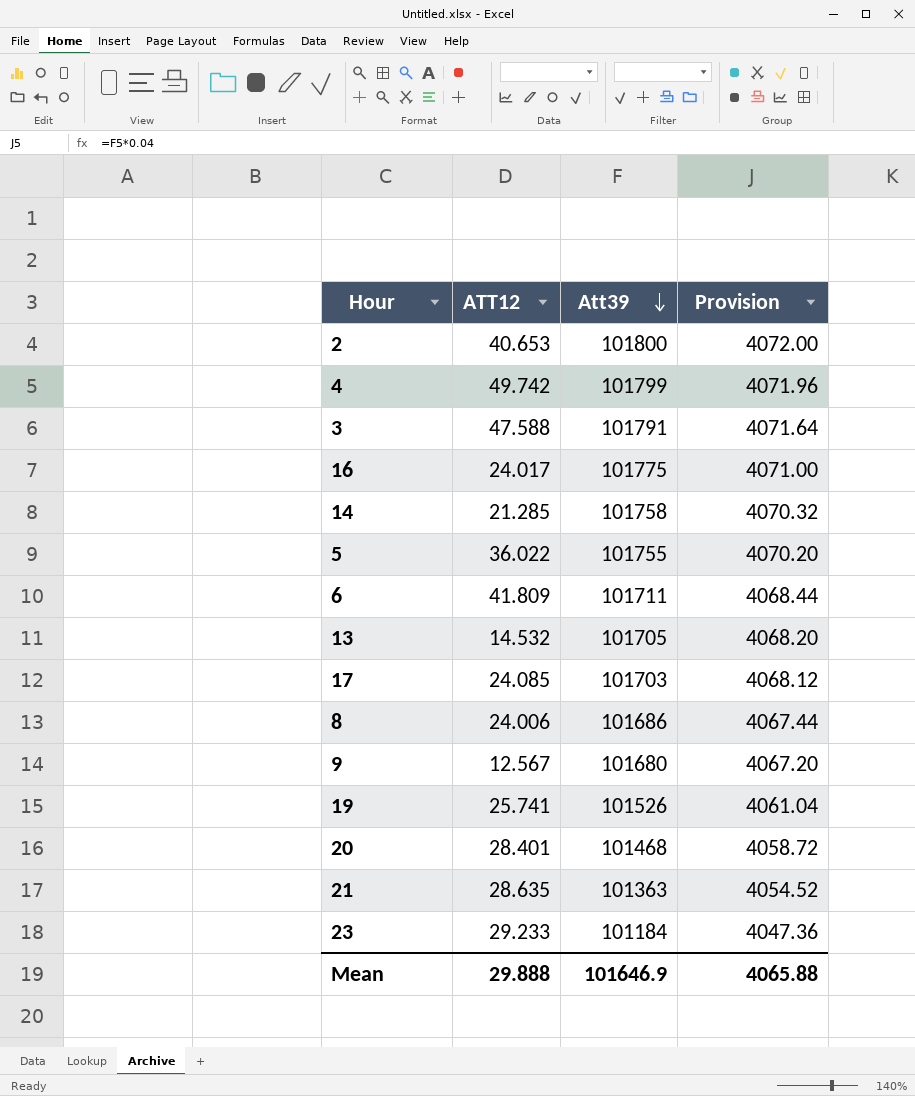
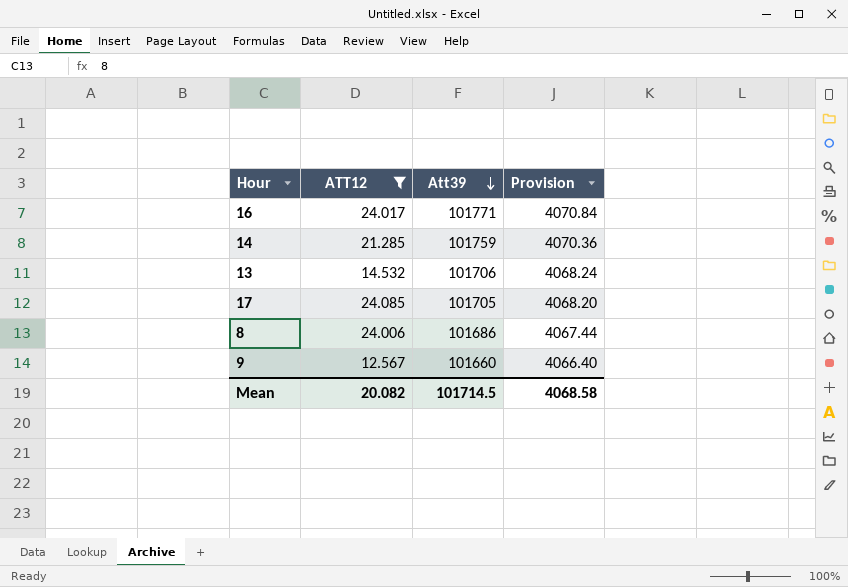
filter: none -> ATT12 <= 24.085
16 | Att39: 101775 -> 101771
16 | Provision: 4071.00 -> 4070.84
14 | Att39: 101758 -> 101759
14 | Provision: 4070.32 -> 4070.36
13 | Att39: 101705 -> 101706
13 | Provision: 4068.20 -> 4068.24
17 | Att39: 101703 -> 101705
17 | Provision: 4068.12 -> 4068.20
9 | Att39: 101680 -> 101660
9 | Provision: 4067.20 -> 4066.40
Mean | ATT12: 29.888 -> 20.082
Mean | Att39: 101646.9 -> 101714.5
Mean | Provision: 4065.88 -> 4068.58

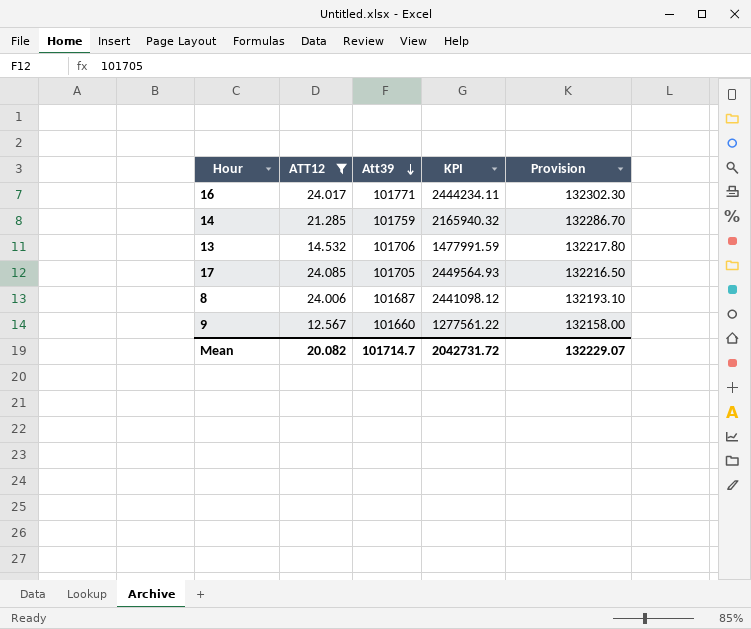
column KPI | formula: none -> [ATT12] * [Att39]
column Provision | formula: [Att39] * 0.04 -> [Att39] * 1.3
8 | Att39: 101686 -> 101687
Mean | Att39: 101714.5 -> 101714.7
Mean | Provision: 4068.58 -> 132229.07

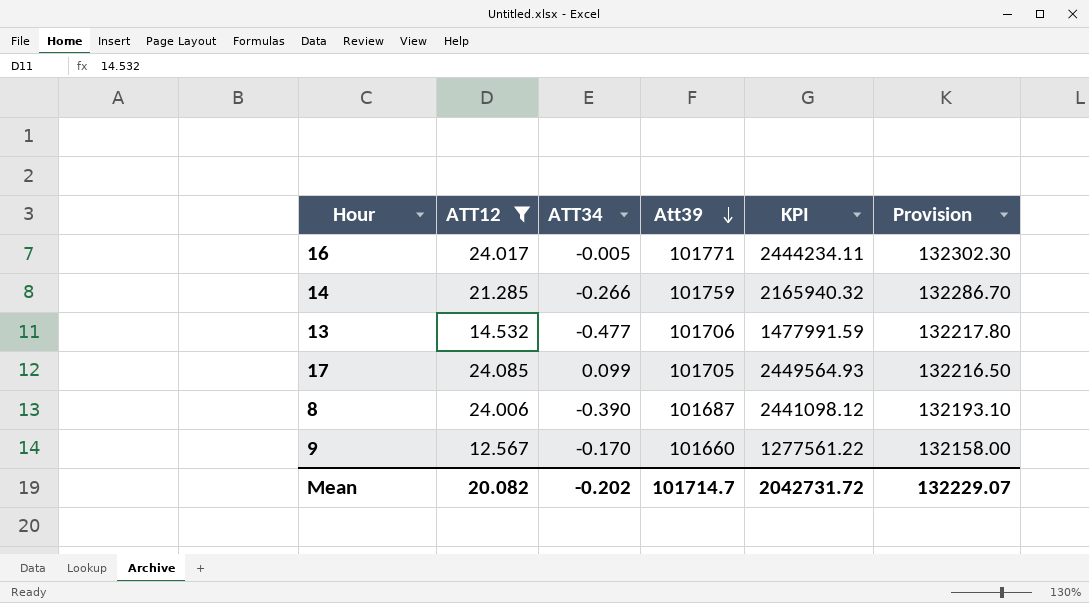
column ATT34 | position: none -> 3

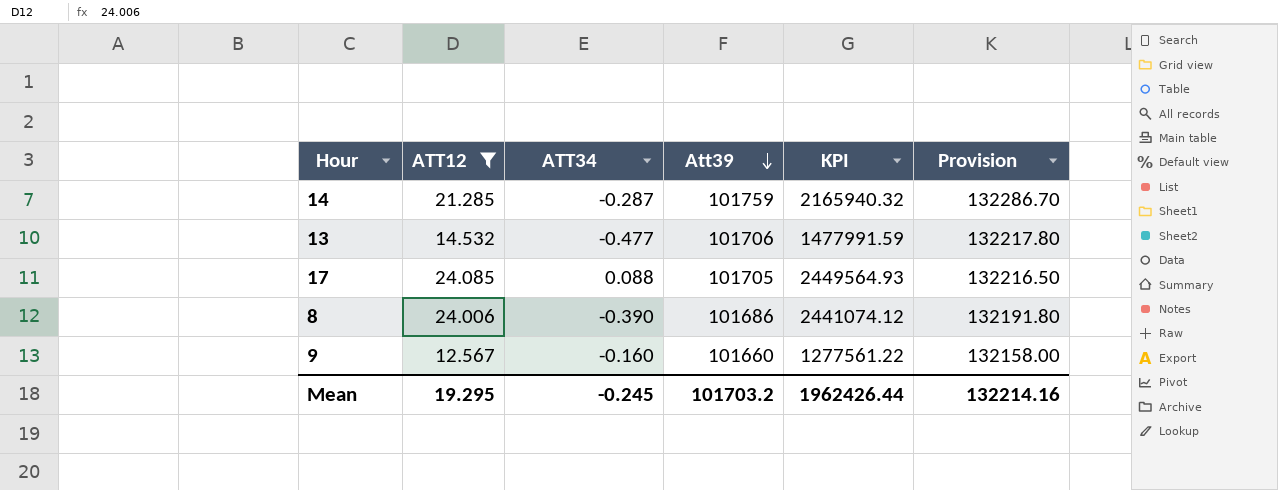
row 16: 24.017 | -0.005 | 101771 | 2444234.11 | 132302.30 -> none
14 | ATT34: -0.266 -> -0.287
17 | ATT34: 0.099 -> 0.088
8 | Att39: 101687 -> 101686
8 | KPI: 2441098.12 -> 2441074.12
8 | Provision: 132193.10 -> 132191.80
9 | ATT34: -0.170 -> -0.160
Mean | ATT12: 20.082 -> 19.295
Mean | ATT34: -0.202 -> -0.245
Mean | Att39: 101714.7 -> 101703.2
Mean | KPI: 2042731.72 -> 1962426.44
Mean | Provision: 132229.07 -> 132214.16

